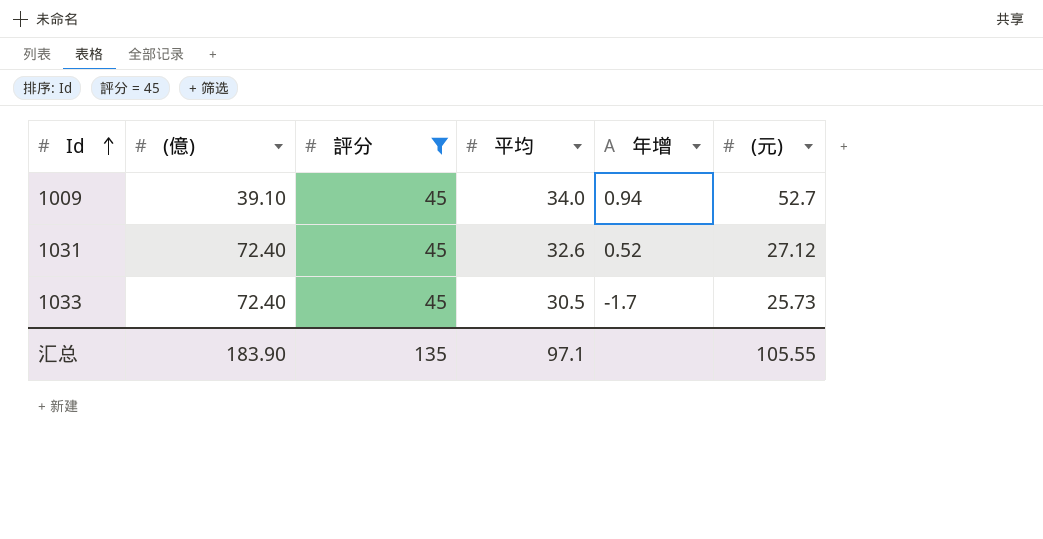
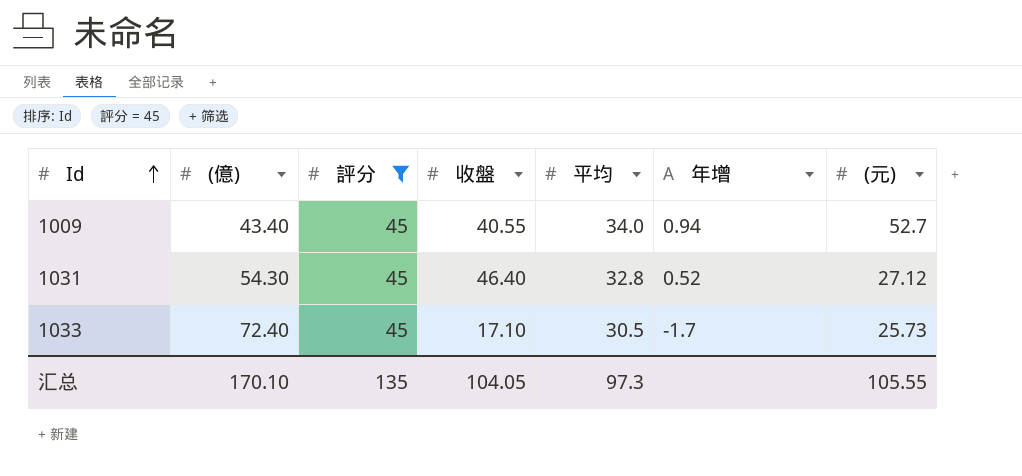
column 收盤 | position: none -> 4
1009 | (億): 39.10 -> 43.40
1031 | (億): 72.40 -> 54.30
1031 | 平均: 32.6 -> 32.8
汇总 | (億): 183.90 -> 170.10
汇总 | 平均: 97.1 -> 97.3

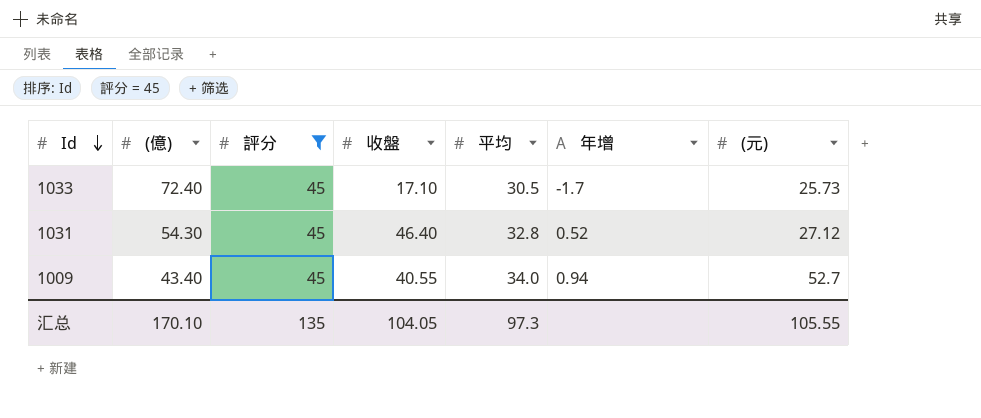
row order: Id ascending -> Id descending

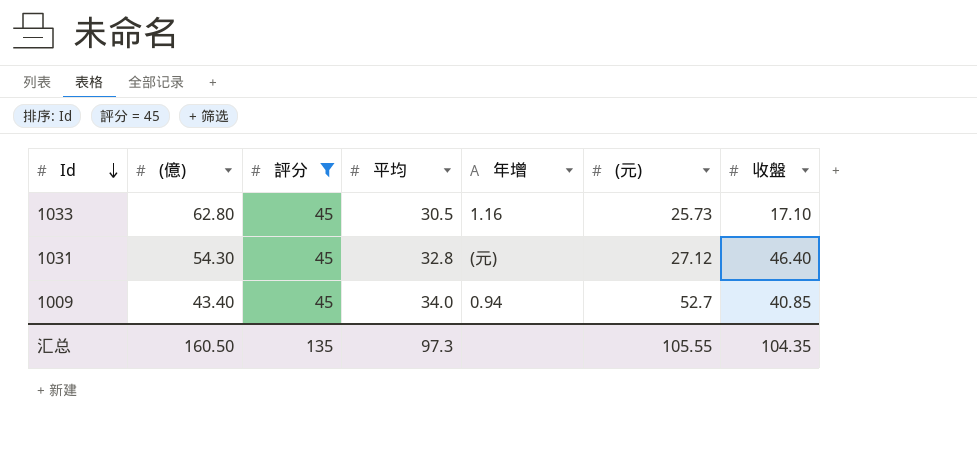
column 收盤 | position: 4 -> 7
1033 | (億): 72.40 -> 62.80
1033 | 年增: -1.7 -> 1.16
1031 | 年增: 0.52 -> (元)
1009 | 收盤: 40.55 -> 40.85
汇总 | (億): 170.10 -> 160.50
汇总 | 收盤: 104.05 -> 104.35

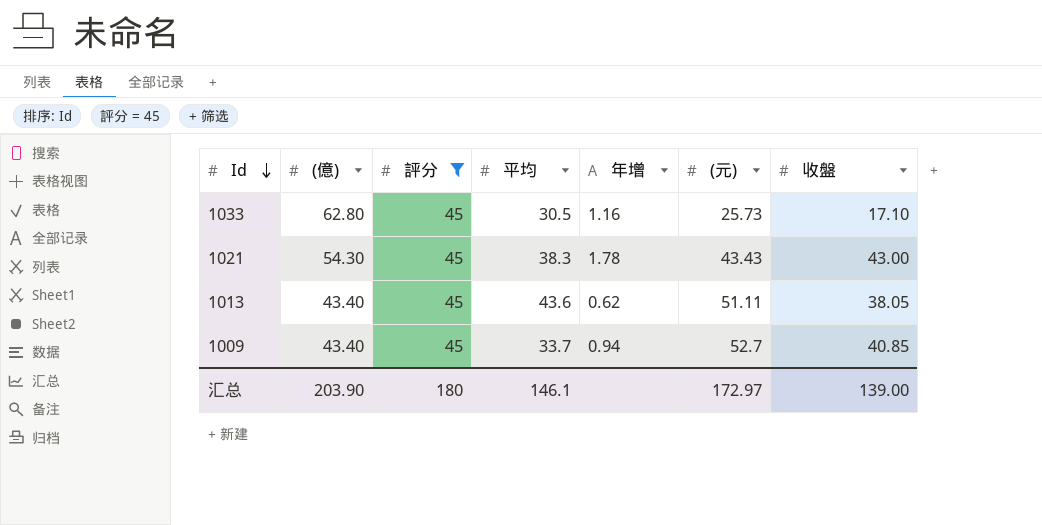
row 1031: 54.30 | 45 | 32.8 | (元) | 27.12 | 46.40 -> none
row 1021: none -> 54.30 | 45 | 38.3 | 1.78 | 43.43 | 43.00
row 1013: none -> 43.40 | 45 | 43.6 | 0.62 | 51.11 | 38.05
1009 | 平均: 34.0 -> 33.7
汇总 | (億): 160.50 -> 203.90
汇总 | 評分: 135 -> 180
汇总 | 平均: 97.3 -> 146.1
汇总 | (元): 105.55 -> 172.97
汇总 | 收盤: 104.35 -> 139.00

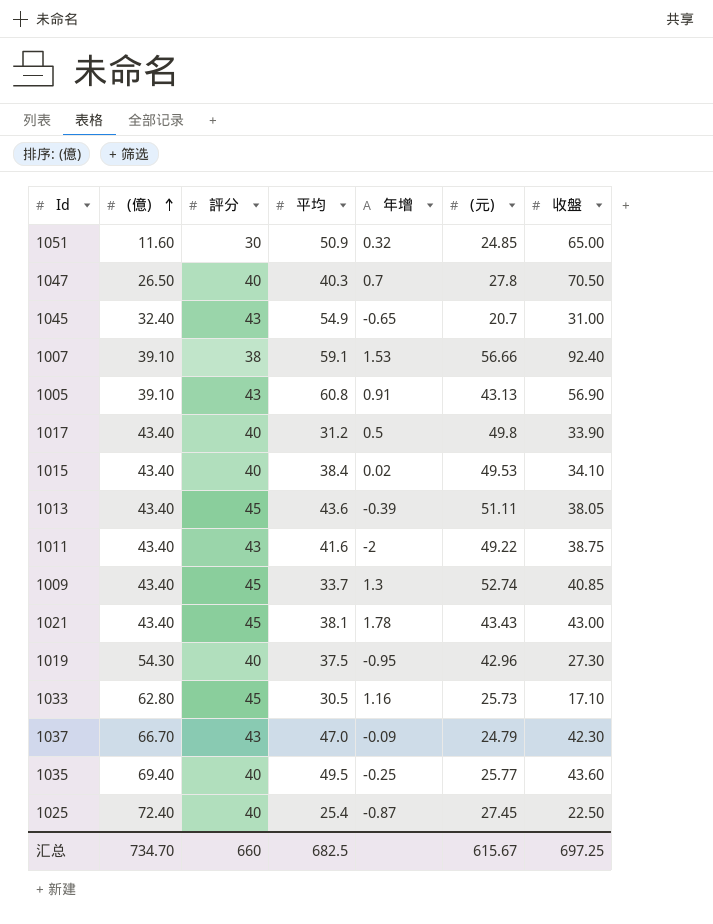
filter: 評分 = 45 -> none
row order: Id descending -> (億) ascending
1013 | 年增: 0.62 -> -0.39
1009 | 年增: 0.94 -> 1.3
1009 | (元): 52.7 -> 52.74
1021 | (億): 54.30 -> 43.40
1021 | 平均: 38.3 -> 38.1
汇总 | (億): 203.90 -> 734.70
汇总 | 評分: 180 -> 660
汇总 | 平均: 146.1 -> 682.5
汇总 | (元): 172.97 -> 615.67
汇总 | 收盤: 139.00 -> 697.25

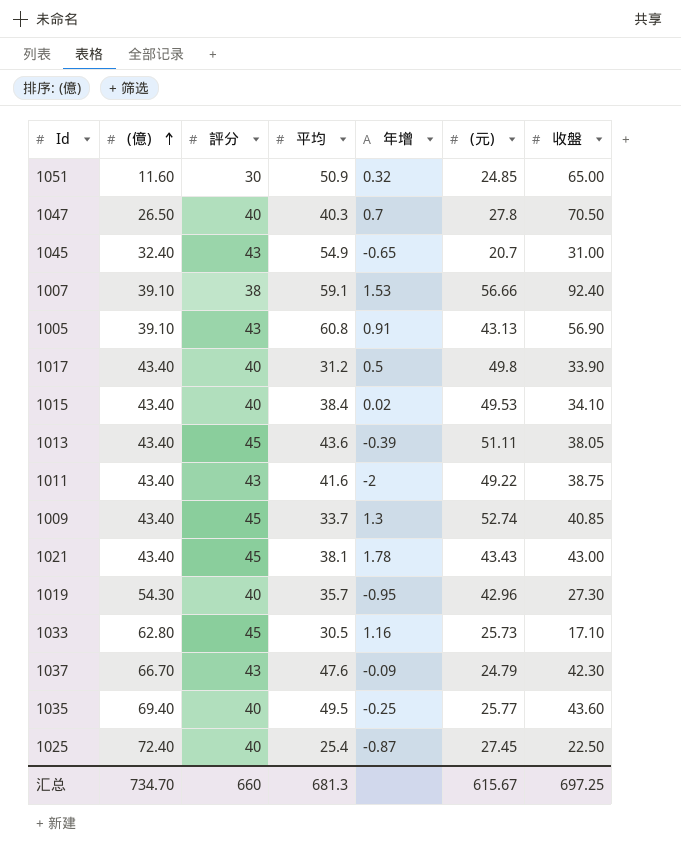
1019 | 平均: 37.5 -> 35.7
1037 | 平均: 47.0 -> 47.6
汇总 | 平均: 682.5 -> 681.3

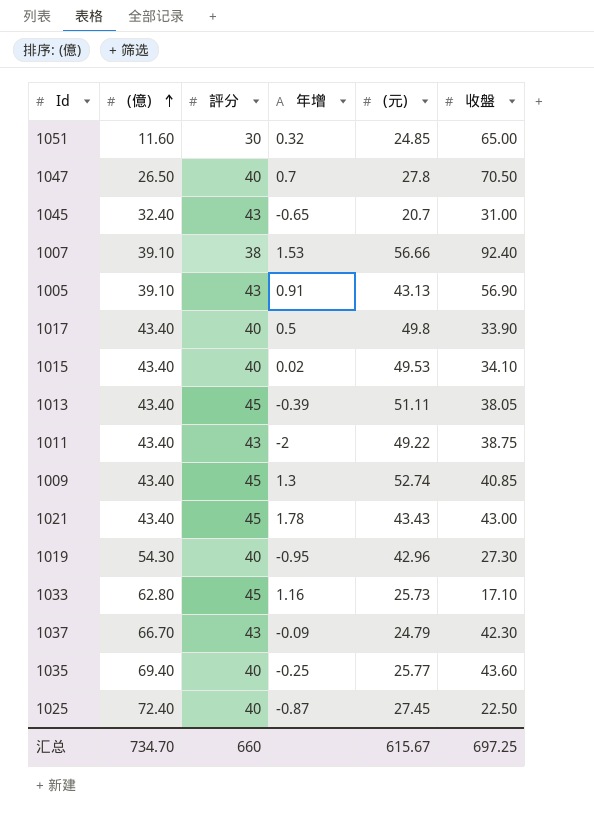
column 平均 | position: 4 -> none

